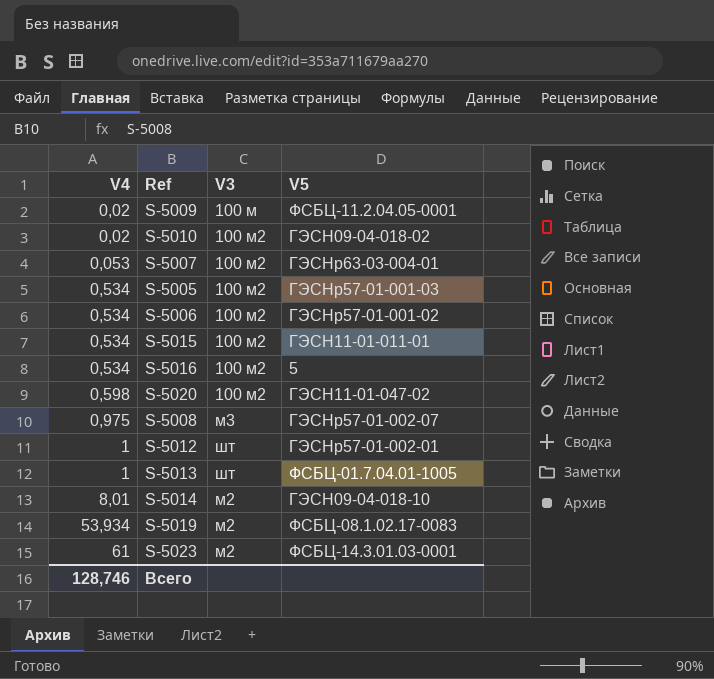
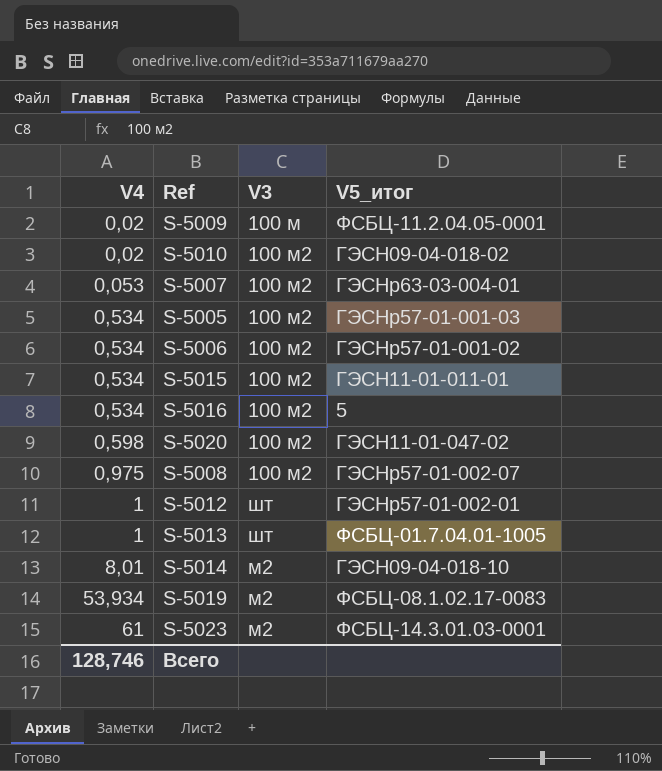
column name: V5 -> V5_итог
S-5008 | V3: м3 -> 100 м2

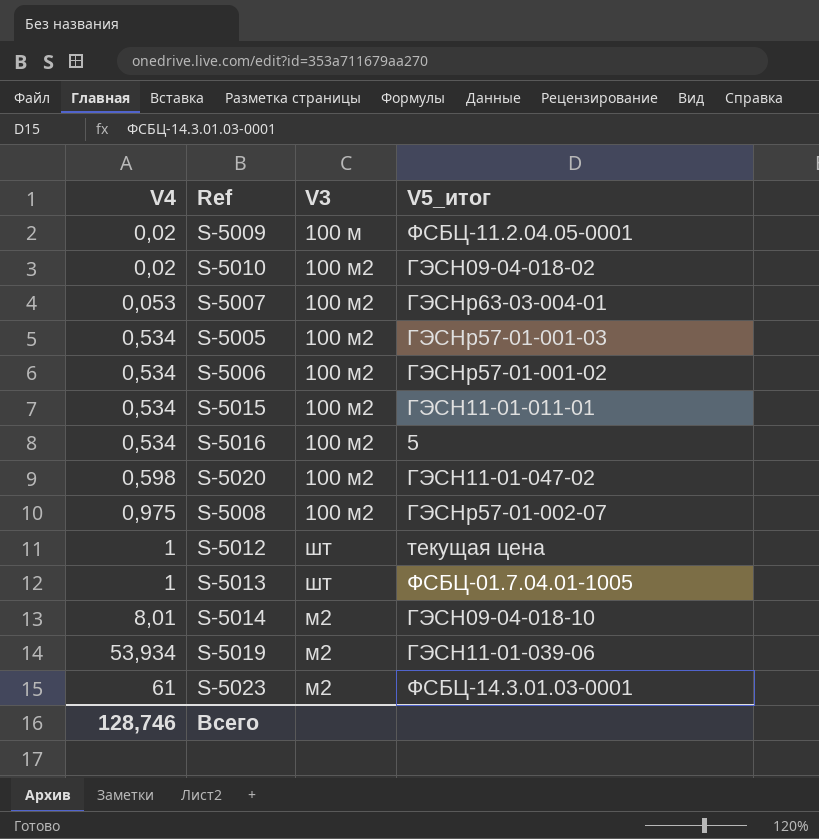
S-5012 | V5_итог: ГЭСНр57-01-002-01 -> текущая цена
S-5019 | V5_итог: ФСБЦ-08.1.02.17-0083 -> ГЭСН11-01-039-06

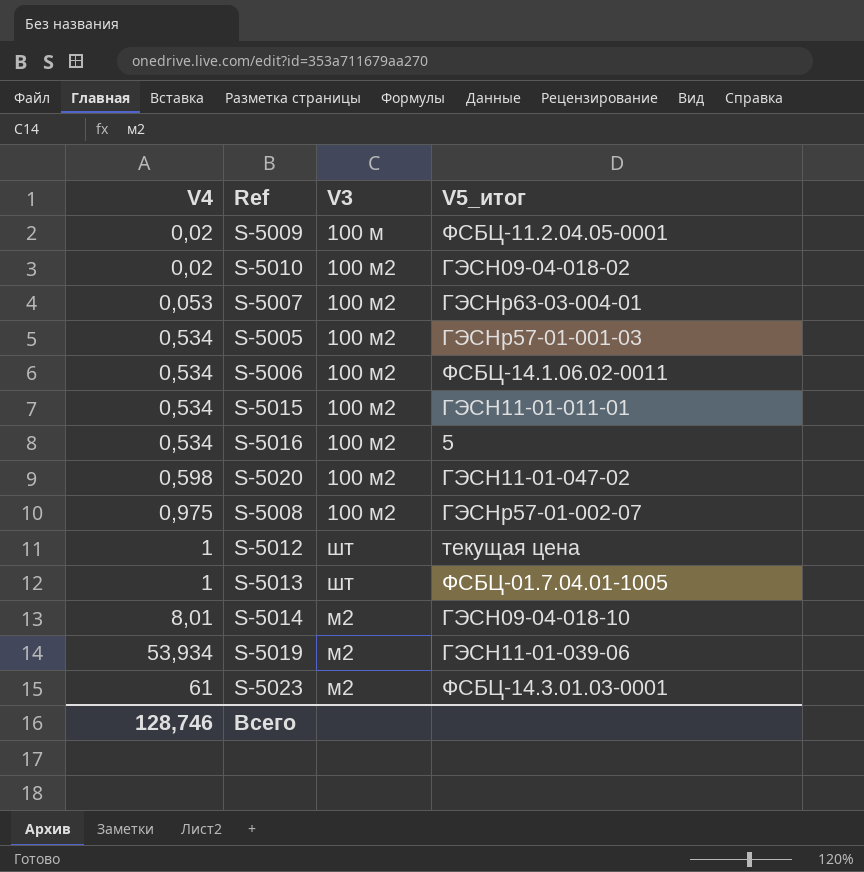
S-5006 | V5_итог: ГЭСНр57-01-001-02 -> ФСБЦ-14.1.06.02-0011

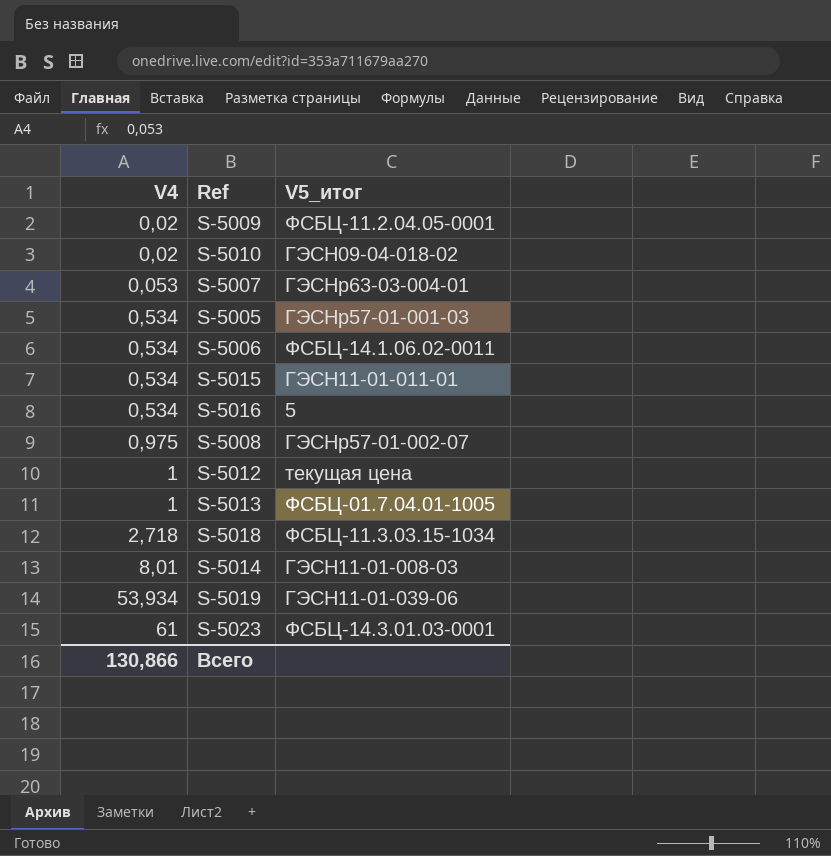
column V3 | position: 3 -> none
row S-5020: 0,598 | 100 м2 | ГЭСН11-01-047-02 -> none
row S-5018: none -> 2,718 | ФСБЦ-11.3.03.15-1034
S-5014 | V5_итог: ГЭСН09-04-018-10 -> ГЭСН11-01-008-03
Всего | V4: 128,746 -> 130,866

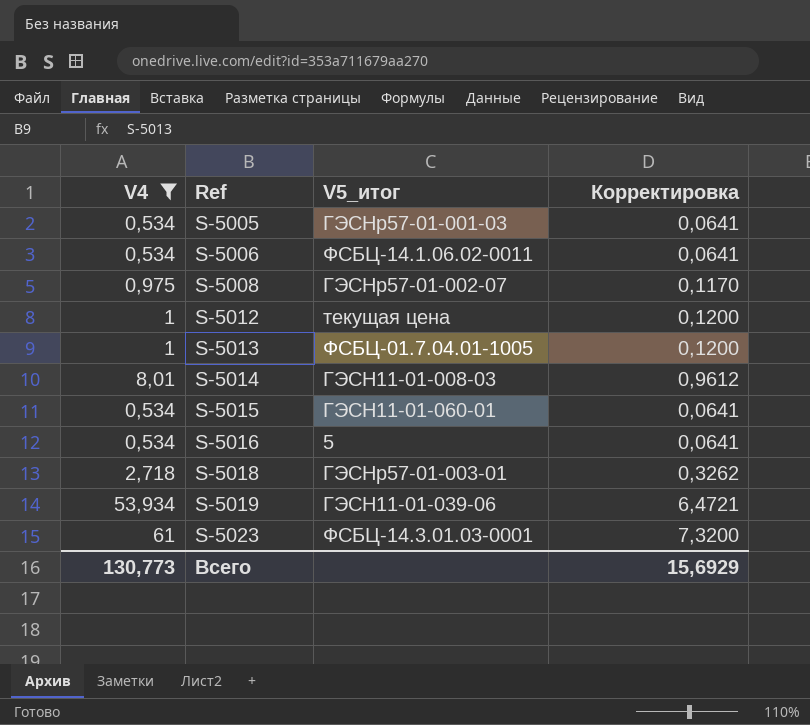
filter: none -> V4 >= 0,534
row order: V4 ascending -> Ref ascending
column Корректировка | formula: none -> [V4] * 0,12
S-5015 | V5_итог: ГЭСН11-01-011-01 -> ГЭСН11-01-060-01
S-5018 | V5_итог: ФСБЦ-11.3.03.15-1034 -> ГЭСНр57-01-003-01
Всего | V4: 130,866 -> 130,773

